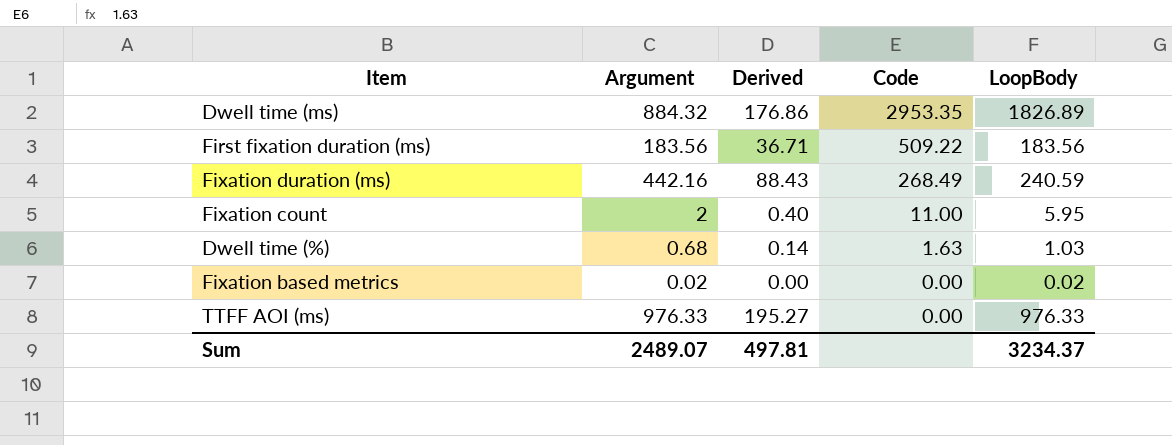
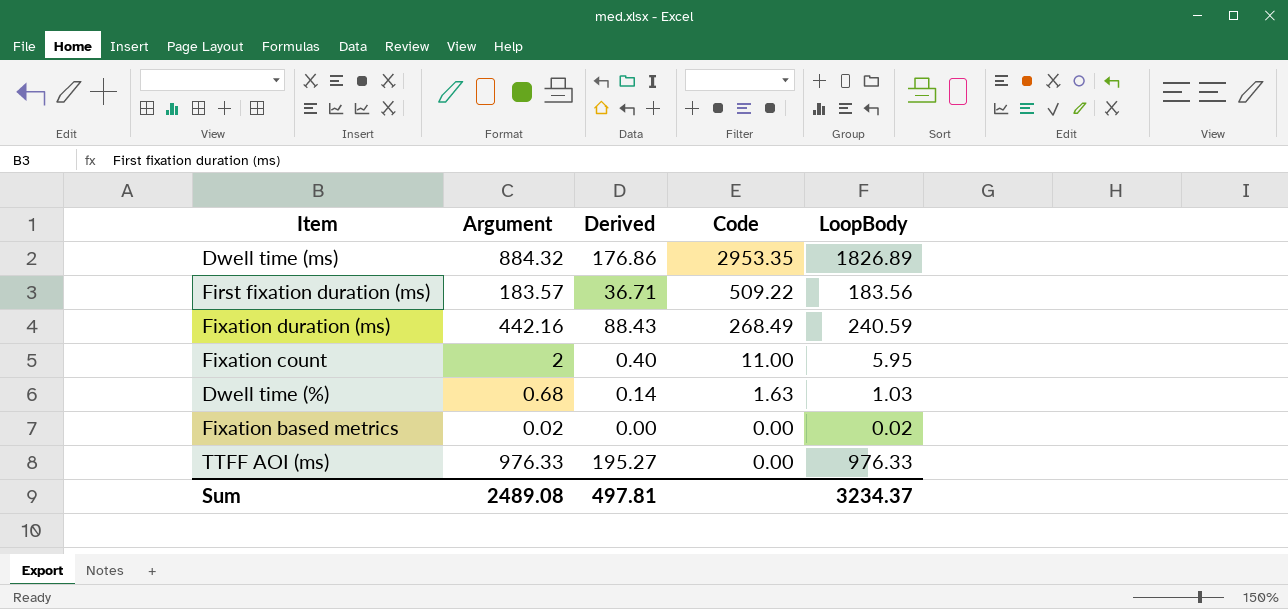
First fixation duration (ms) | Argument: 183.56 -> 183.57
Sum | Argument: 2489.07 -> 2489.08

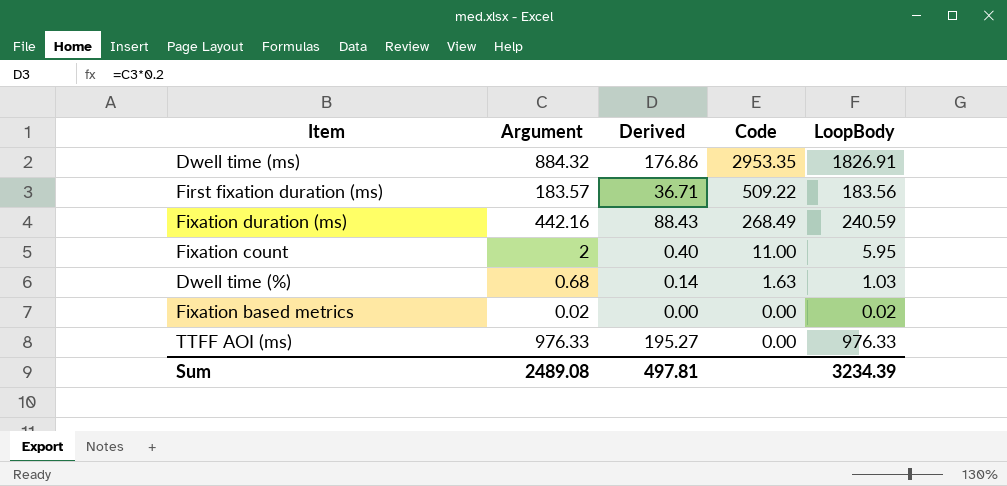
Dwell time (ms) | LoopBody: 1826.89 -> 1826.91
Sum | LoopBody: 3234.37 -> 3234.39

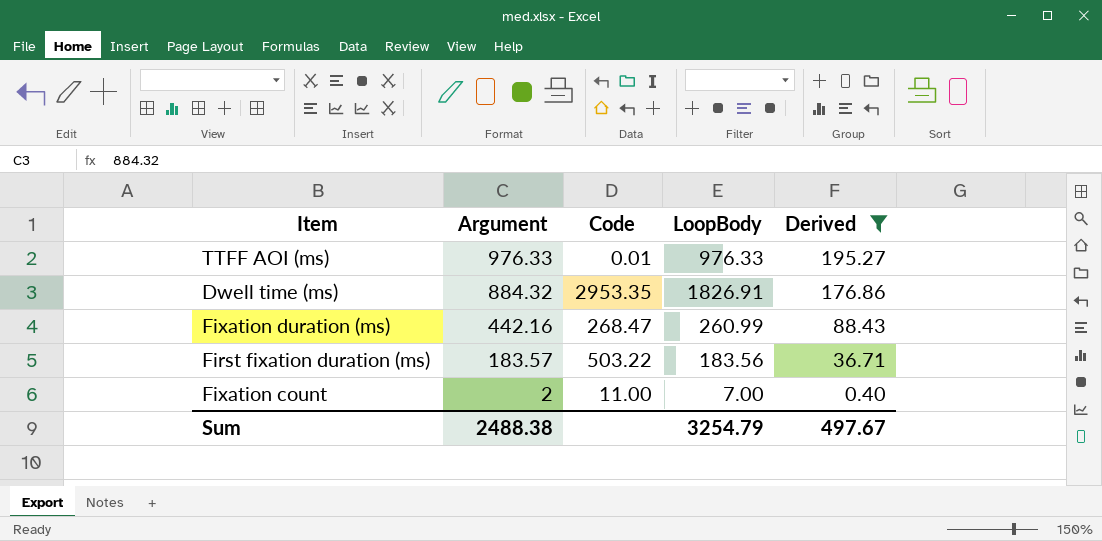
filter: none -> Derived >= 0.40
row order: Code descending -> Argument descending
column Derived | position: 3 -> 5
TTFF AOI (ms) | Code: 0.00 -> 0.01
Fixation duration (ms) | Code: 268.49 -> 268.47
Fixation duration (ms) | LoopBody: 240.59 -> 260.99
First fixation duration (ms) | Code: 509.22 -> 503.22
Fixation count | LoopBody: 5.95 -> 7.00
Sum | Argument: 2489.08 -> 2488.38
Sum | LoopBody: 3234.39 -> 3254.79
Sum | Derived: 497.81 -> 497.67

